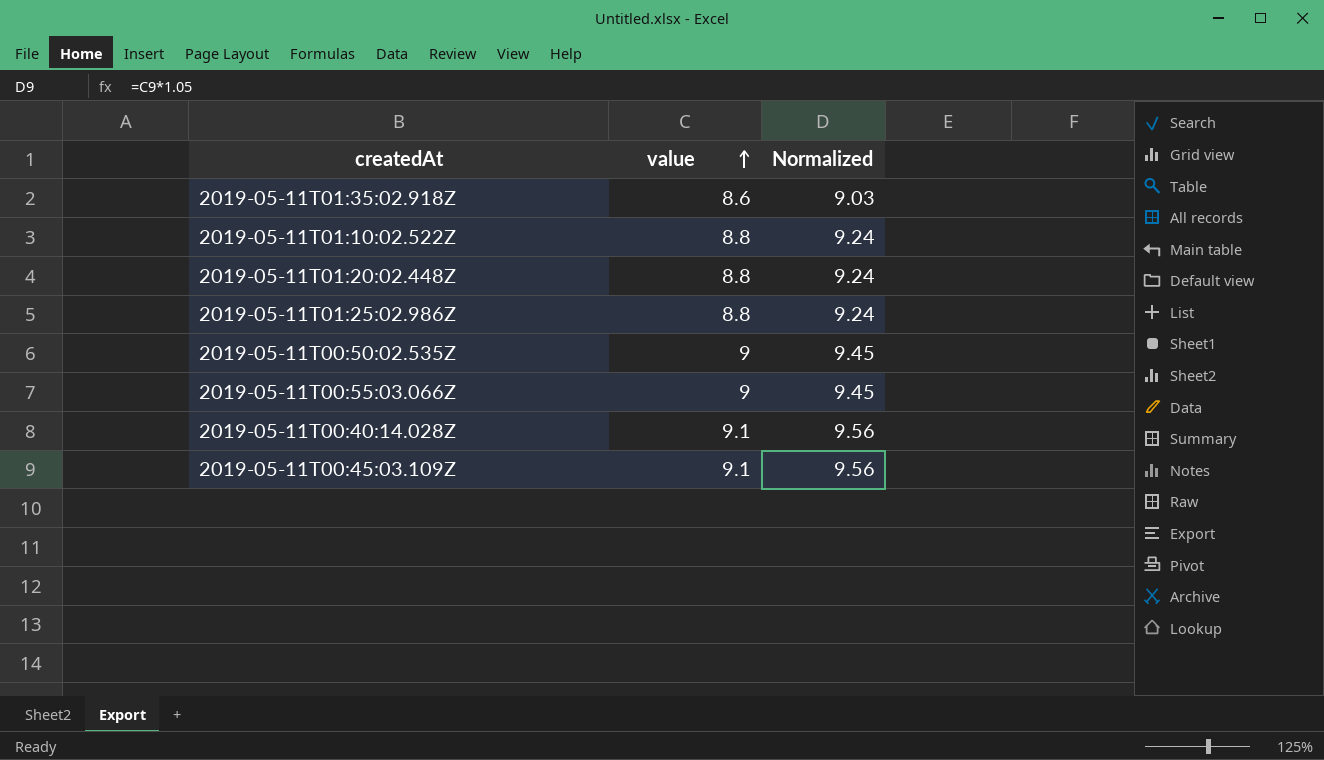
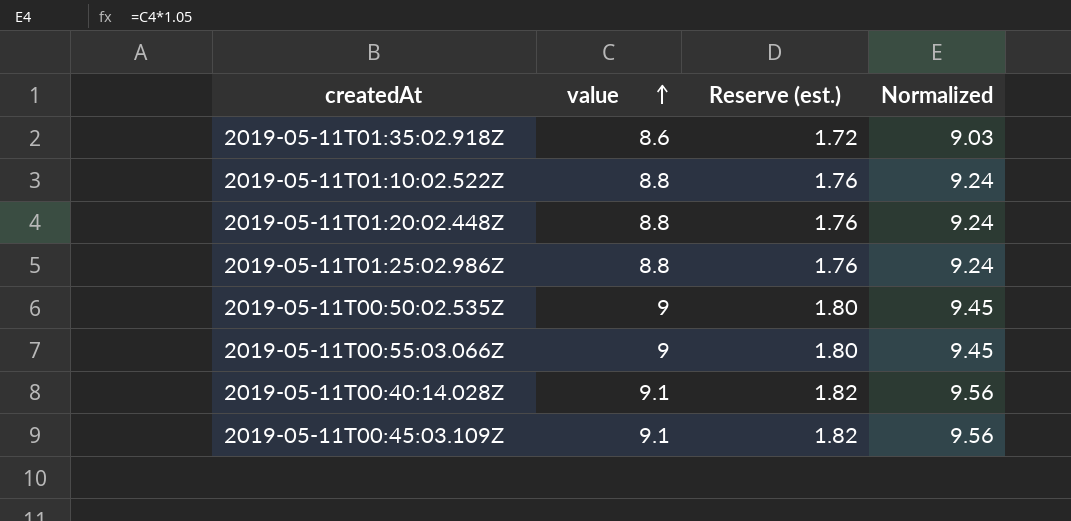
column Reserve (est.) | formula: none -> [value] * 0.2

